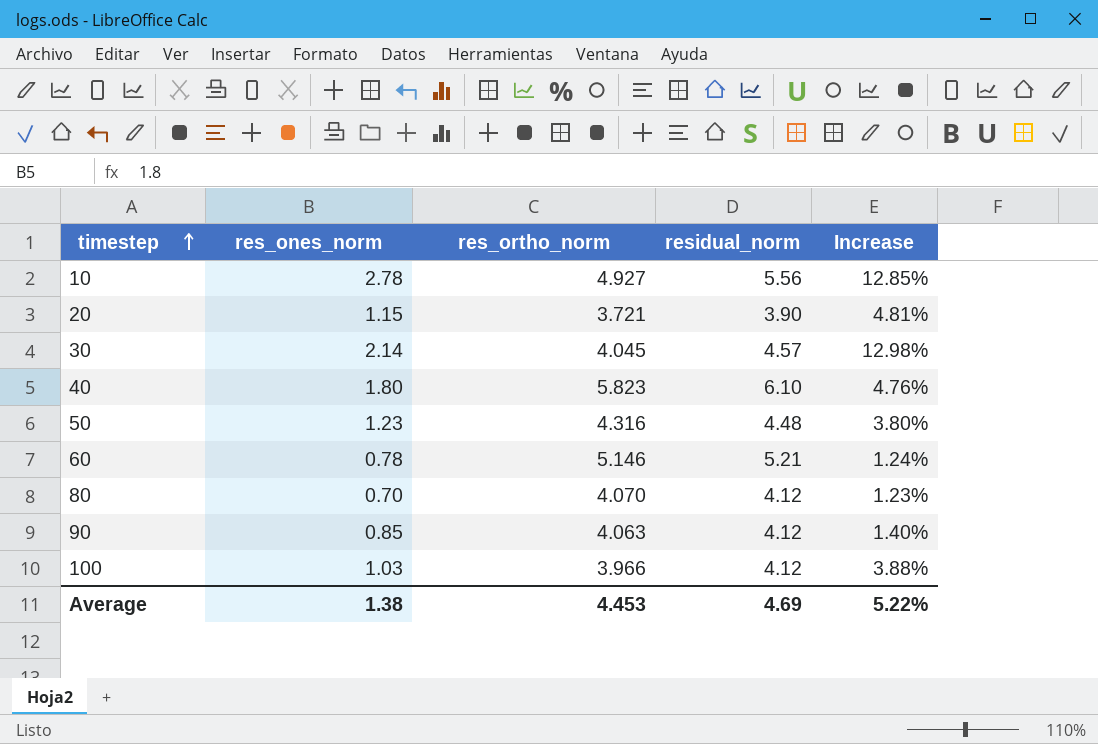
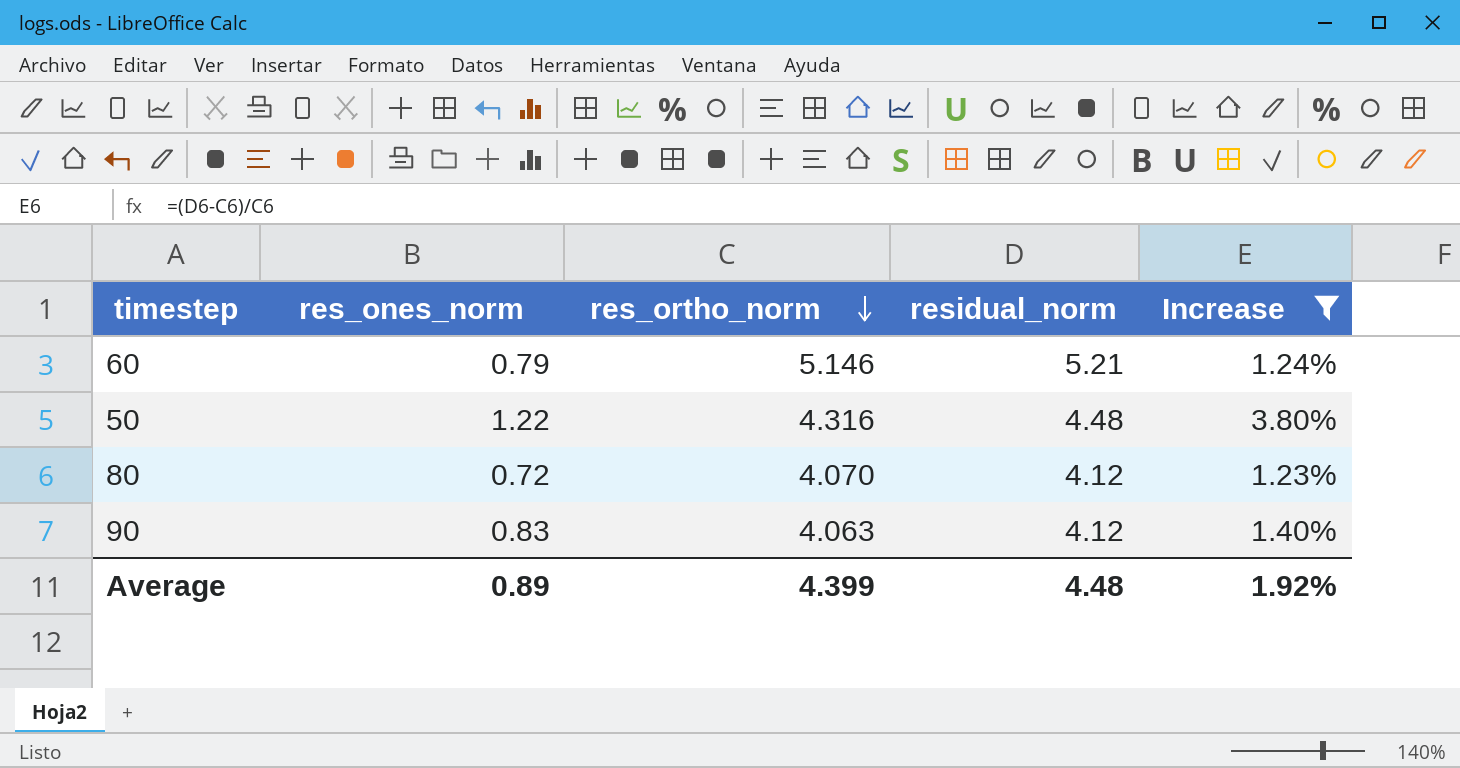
filter: none -> Increase <= 3.80%
row order: timestep ascending -> res_ortho_norm descending
60 | res_ones_norm: 0.78 -> 0.79
50 | res_ones_norm: 1.23 -> 1.22
80 | res_ones_norm: 0.70 -> 0.72
90 | res_ones_norm: 0.85 -> 0.83
Average | res_ones_norm: 1.38 -> 0.89
Average | res_ortho_norm: 4.453 -> 4.399
Average | residual_norm: 4.69 -> 4.48
Average | Increase: 5.22% -> 1.92%

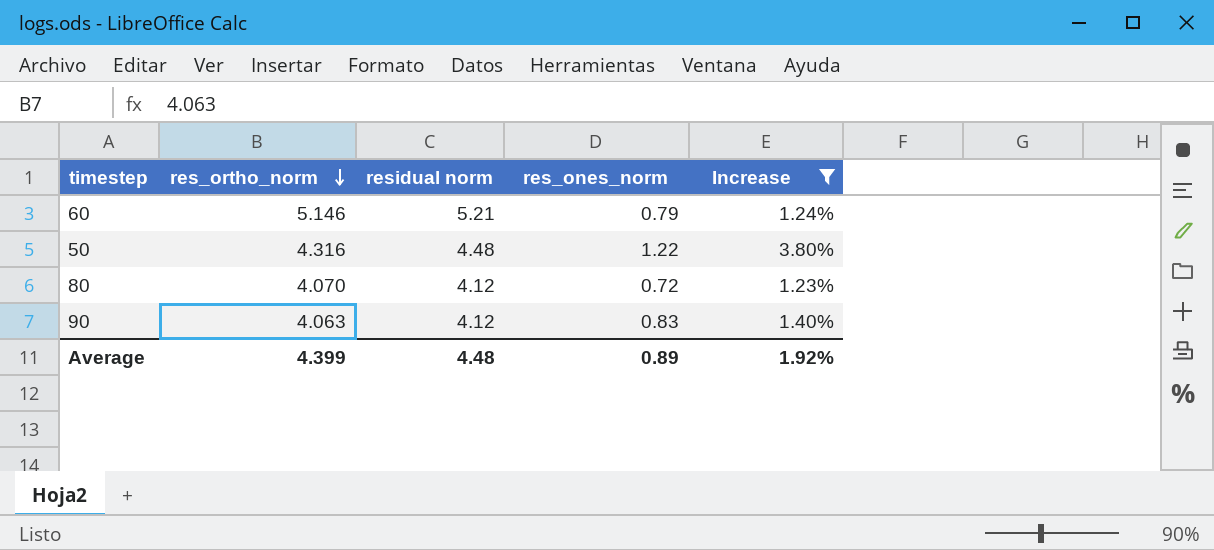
column name: residual_norm -> residual norm
column res_ones_norm | position: 2 -> 4

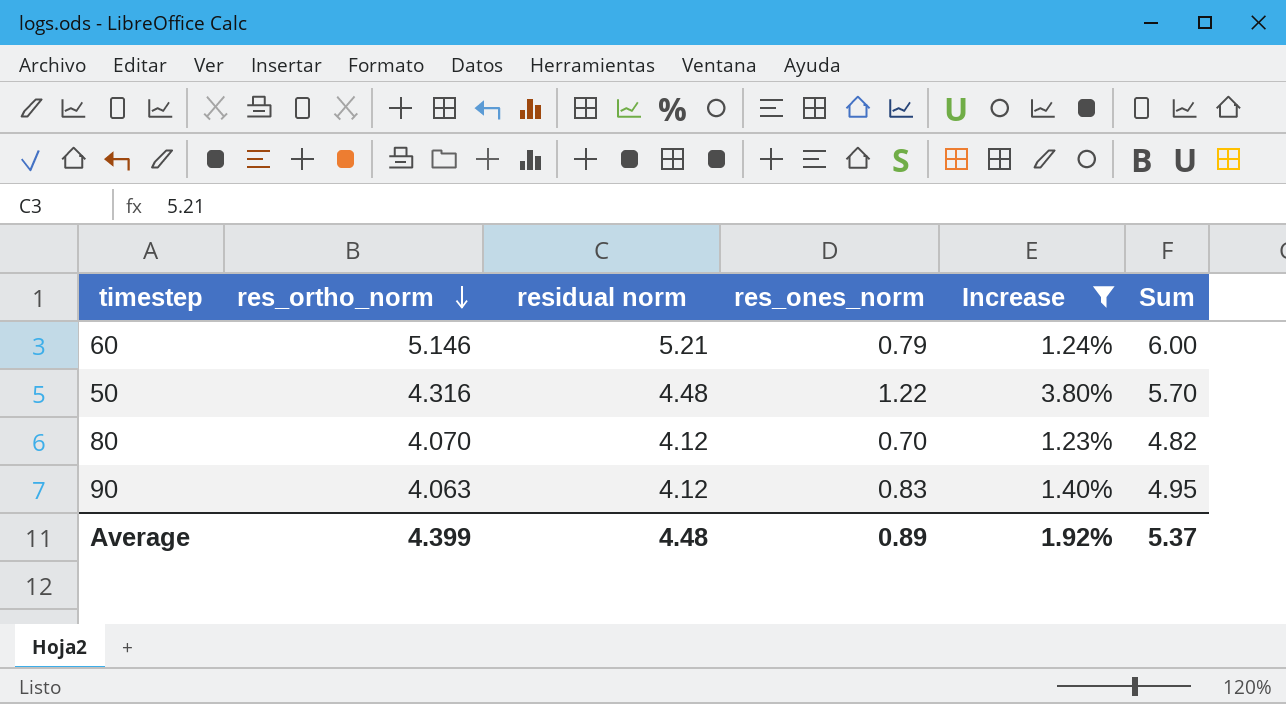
column Sum | formula: none -> [residual norm] + [res_ones_norm]
80 | res_ones_norm: 0.72 -> 0.70

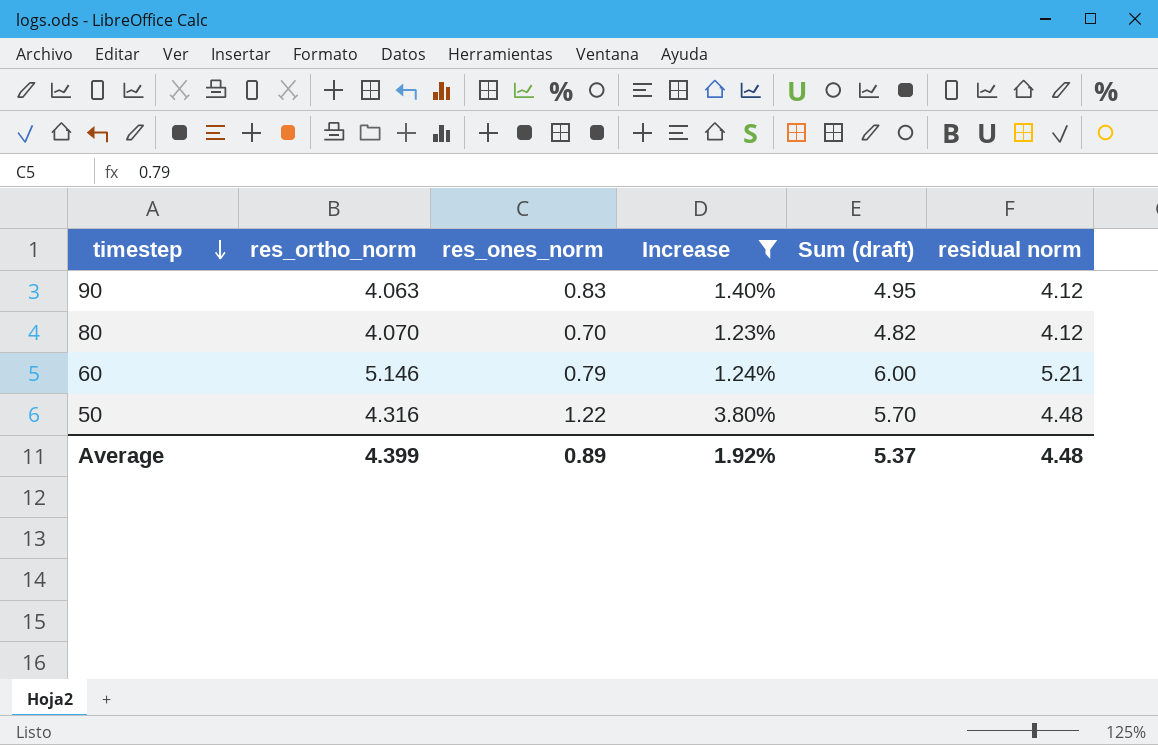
row order: res_ortho_norm descending -> timestep descending
column name: Sum -> Sum (draft)
column residual norm | position: 3 -> 6

